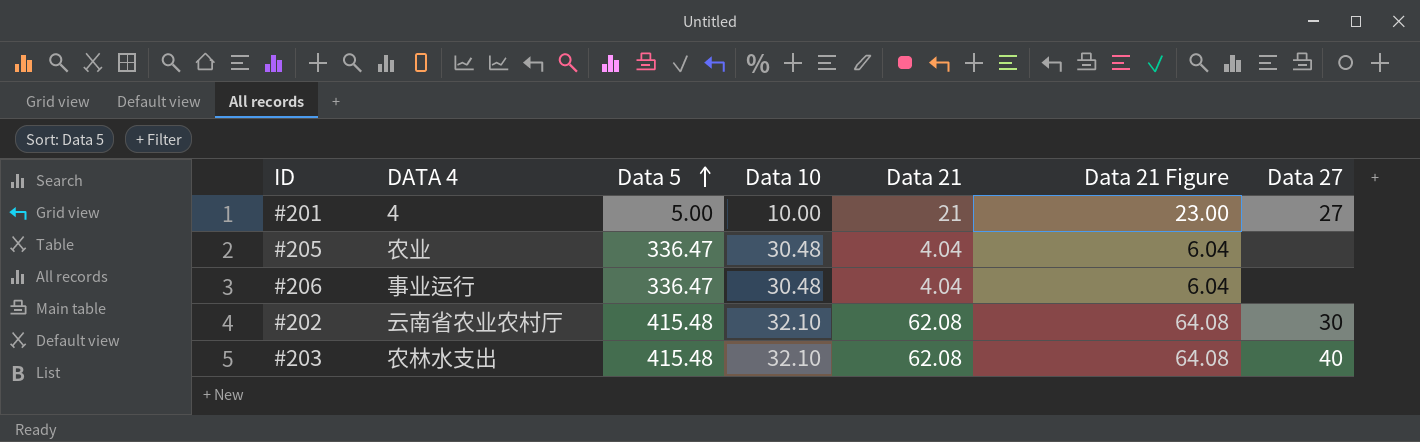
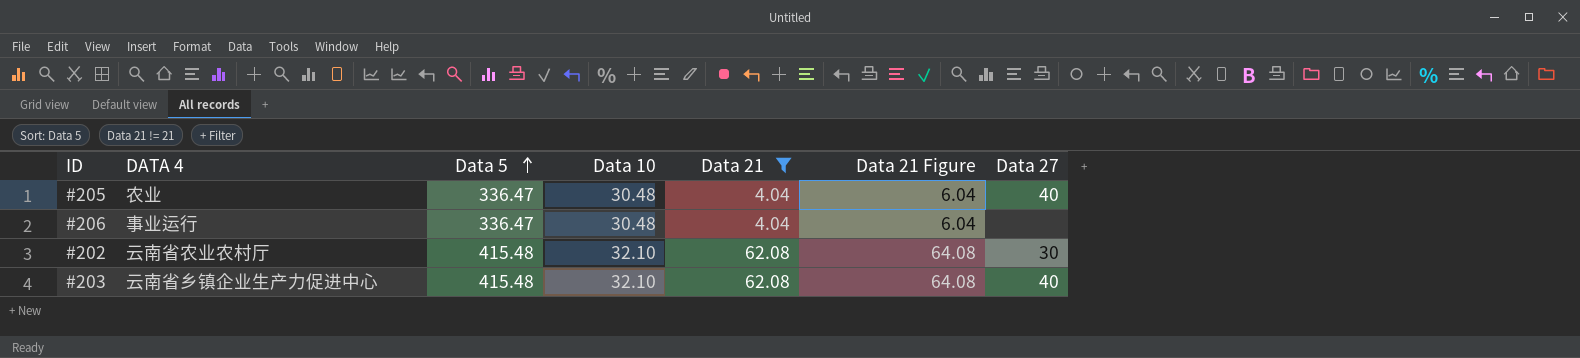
filter: none -> Data 21 != 21
#205 | Data 27: none -> 40
#203 | DATA 4: 农林水支出 -> 云南省乡镇企业生产力促进中心

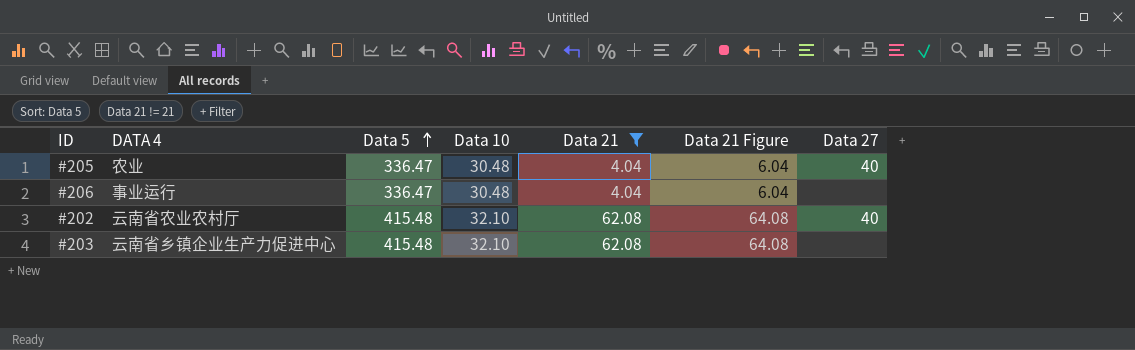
#202 | Data 27: 30 -> 40
#203 | Data 27: 40 -> none

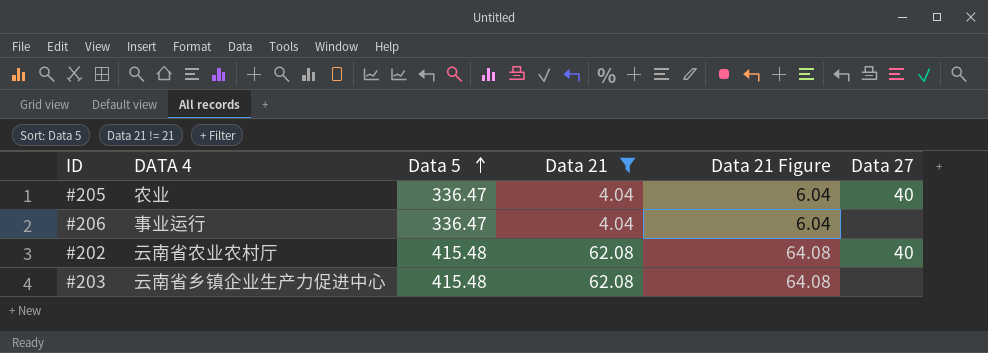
column Data 10 | position: 4 -> none

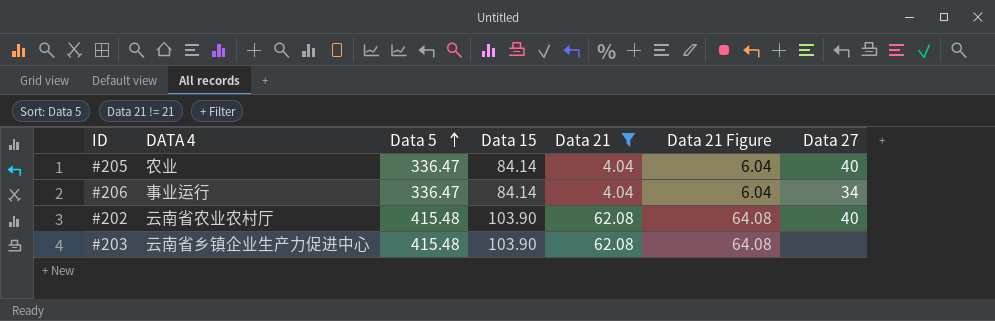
column Data 15 | position: none -> 4
#206 | Data 27: none -> 34

